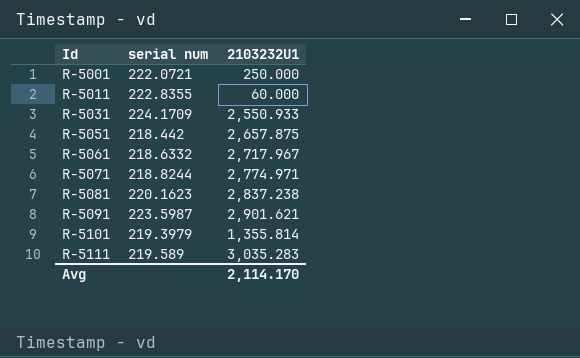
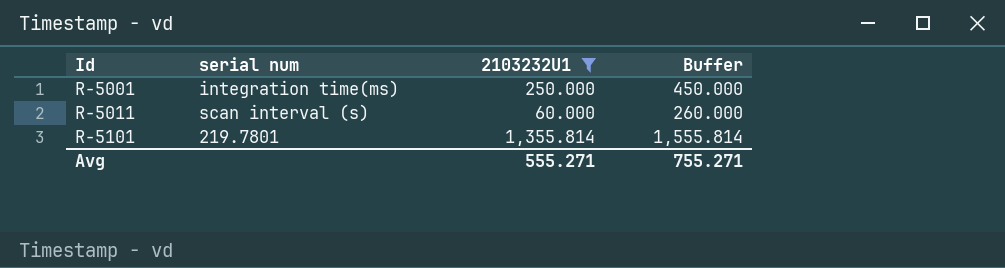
filter: none -> 2103232U1 <= 1,355.814
column Buffer | formula: none -> [2103232U1] + 200
R-5001 | serial num: 222.0721 -> integration time(ms)
R-5011 | serial num: 222.8355 -> scan interval (s)
R-5101 | serial num: 219.3979 -> 219.7801
Avg | 2103232U1: 2,114.170 -> 555.271

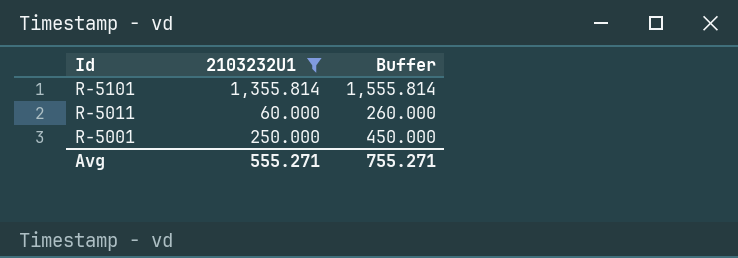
row order: Id ascending -> Id descending
column serial num | position: 2 -> none

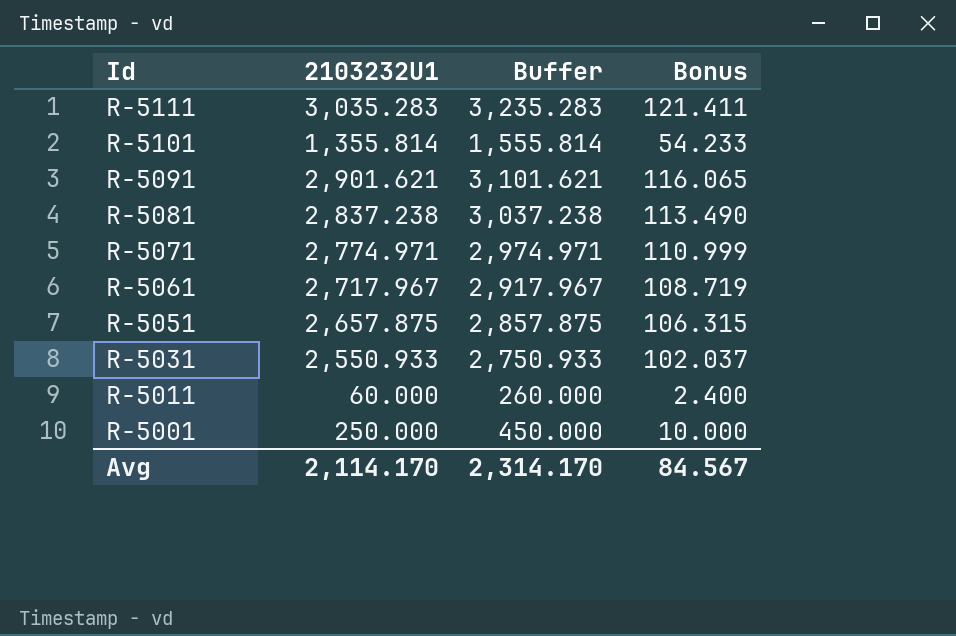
filter: 2103232U1 <= 1,355.814 -> none
column Bonus | formula: none -> [2103232U1] * 0.04
Avg | 2103232U1: 555.271 -> 2,114.170
Avg | Buffer: 755.271 -> 2,314.170

